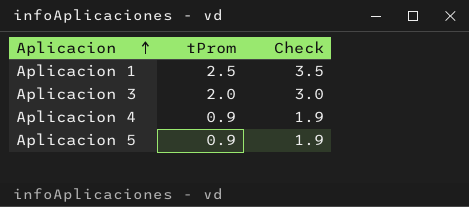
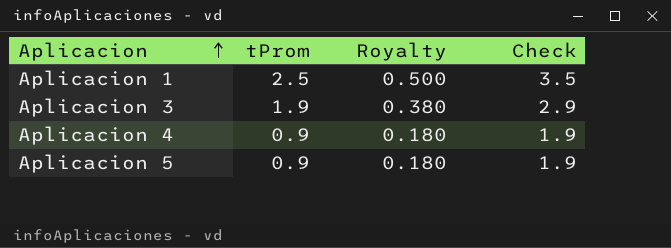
column Royalty | formula: none -> [tProm] * 0.2
Aplicacion 3 | tProm: 2.0 -> 1.9
Aplicacion 3 | Check: 3.0 -> 2.9

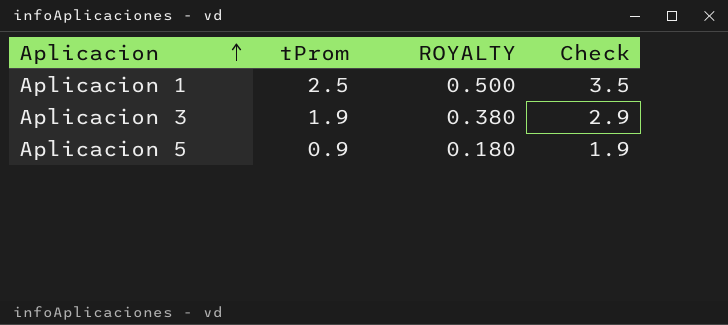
column name: Royalty -> ROYALTY
row Aplicacion 4: 0.9 | 0.180 | 1.9 -> none

